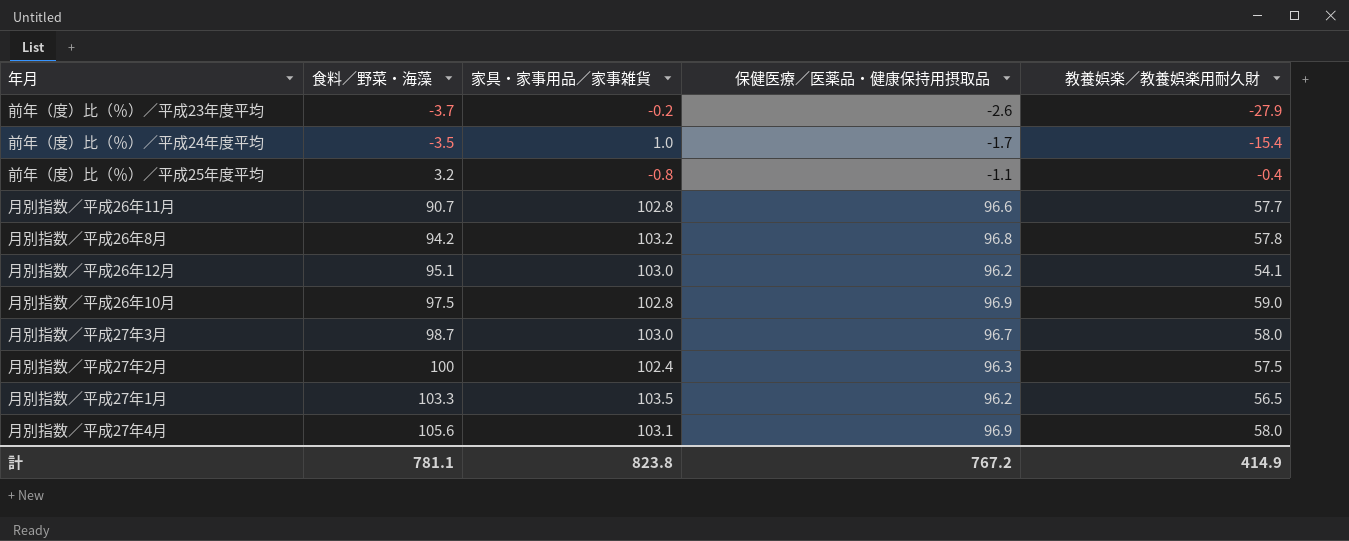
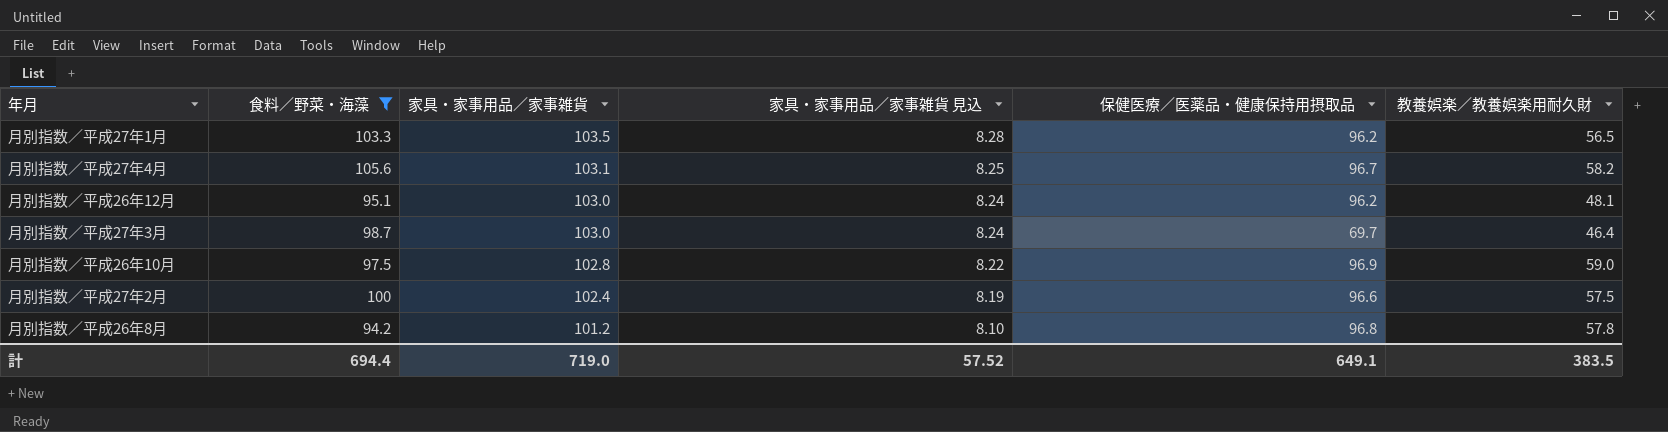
filter: none -> 食料／野菜・海藻 >= 94.2
row order: 食料／野菜・海藻 ascending -> 家具・家事用品／家事雑貨 descending
column 家具・家事用品／家事雑貨 見込 | formula: none -> [家具・家事用品／家事雑貨] * 0.08
月別指数／平成27年4月 | 保健医療／医薬品・健康保持用摂取品: 96.9 -> 96.7
月別指数／平成27年4月 | 教養娯楽／教養娯楽用耐久財: 58.0 -> 58.2
月別指数／平成26年12月 | 教養娯楽／教養娯楽用耐久財: 54.1 -> 48.1
月別指数／平成27年3月 | 保健医療／医薬品・健康保持用摂取品: 96.7 -> 69.7
月別指数／平成27年3月 | 教養娯楽／教養娯楽用耐久財: 58.0 -> 46.4
月別指数／平成27年2月 | 保健医療／医薬品・健康保持用摂取品: 96.3 -> 96.6
月別指数／平成26年8月 | 家具・家事用品／家事雑貨: 103.2 -> 101.2
計 | 食料／野菜・海藻: 781.1 -> 694.4
計 | 家具・家事用品／家事雑貨: 823.8 -> 719.0
計 | 保健医療／医薬品・健康保持用摂取品: 767.2 -> 649.1
計 | 教養娯楽／教養娯楽用耐久財: 414.9 -> 383.5

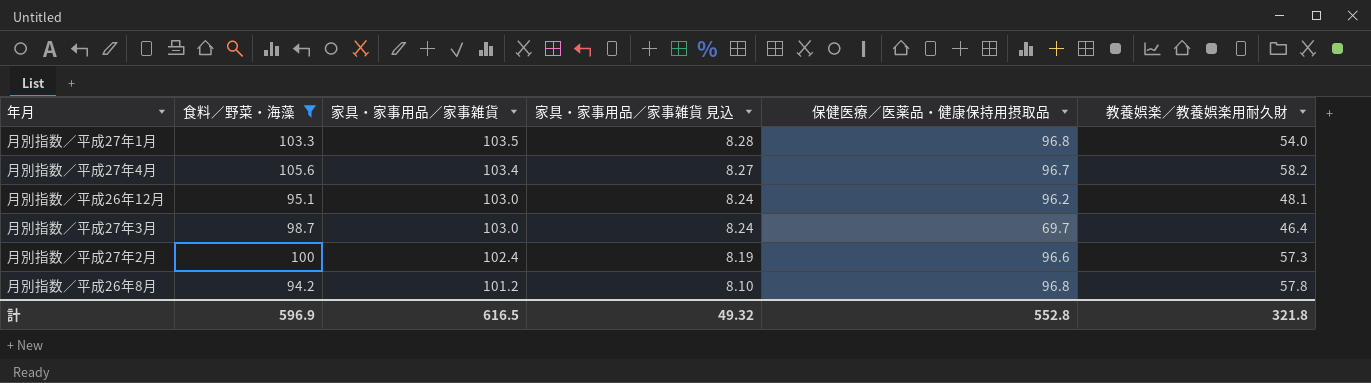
row 月別指数／平成26年10月: 97.5 | 102.8 | 8.22 | 96.9 | 59.0 -> none
月別指数／平成27年1月 | 保健医療／医薬品・健康保持用摂取品: 96.2 -> 96.8
月別指数／平成27年1月 | 教養娯楽／教養娯楽用耐久財: 56.5 -> 54.0
月別指数／平成27年4月 | 家具・家事用品／家事雑貨: 103.1 -> 103.4
月別指数／平成27年4月 | 家具・家事用品／家事雑貨 見込: 8.25 -> 8.27
月別指数／平成27年2月 | 教養娯楽／教養娯楽用耐久財: 57.5 -> 57.3
計 | 食料／野菜・海藻: 694.4 -> 596.9
計 | 家具・家事用品／家事雑貨: 719.0 -> 616.5
計 | 家具・家事用品／家事雑貨 見込: 57.52 -> 49.32
計 | 保健医療／医薬品・健康保持用摂取品: 649.1 -> 552.8
計 | 教養娯楽／教養娯楽用耐久財: 383.5 -> 321.8

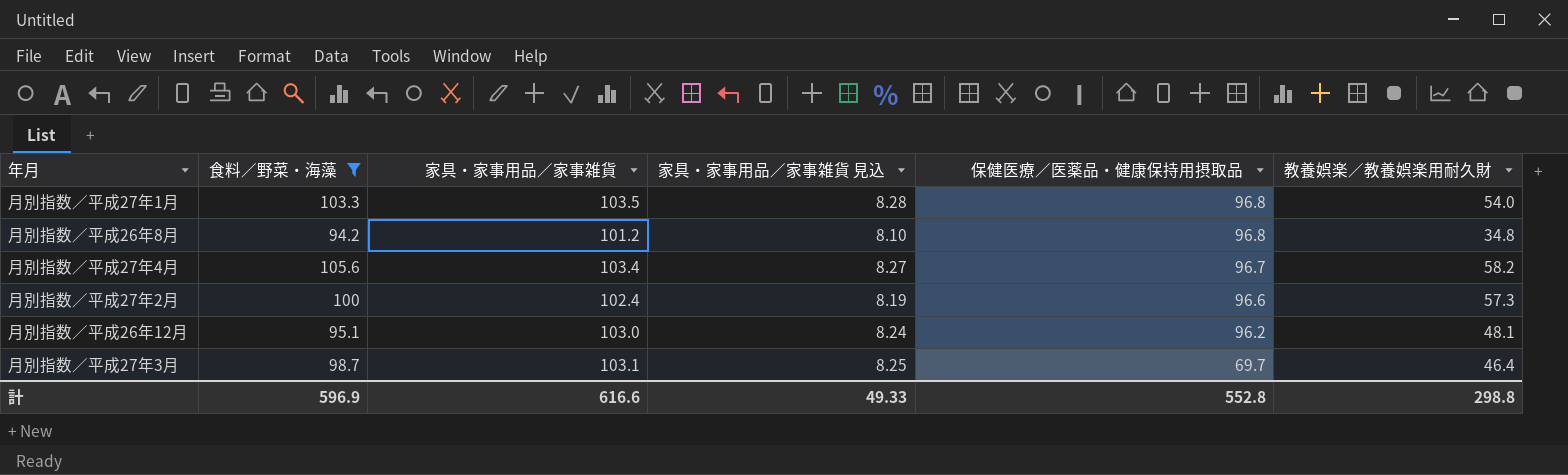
row order: 家具・家事用品／家事雑貨 descending -> 保健医療／医薬品・健康保持用摂取品 descending
月別指数／平成26年8月 | 教養娯楽／教養娯楽用耐久財: 57.8 -> 34.8
月別指数／平成27年3月 | 家具・家事用品／家事雑貨: 103.0 -> 103.1
月別指数／平成27年3月 | 家具・家事用品／家事雑貨 見込: 8.24 -> 8.25
計 | 家具・家事用品／家事雑貨: 616.5 -> 616.6
計 | 家具・家事用品／家事雑貨 見込: 49.32 -> 49.33
計 | 教養娯楽／教養娯楽用耐久財: 321.8 -> 298.8

